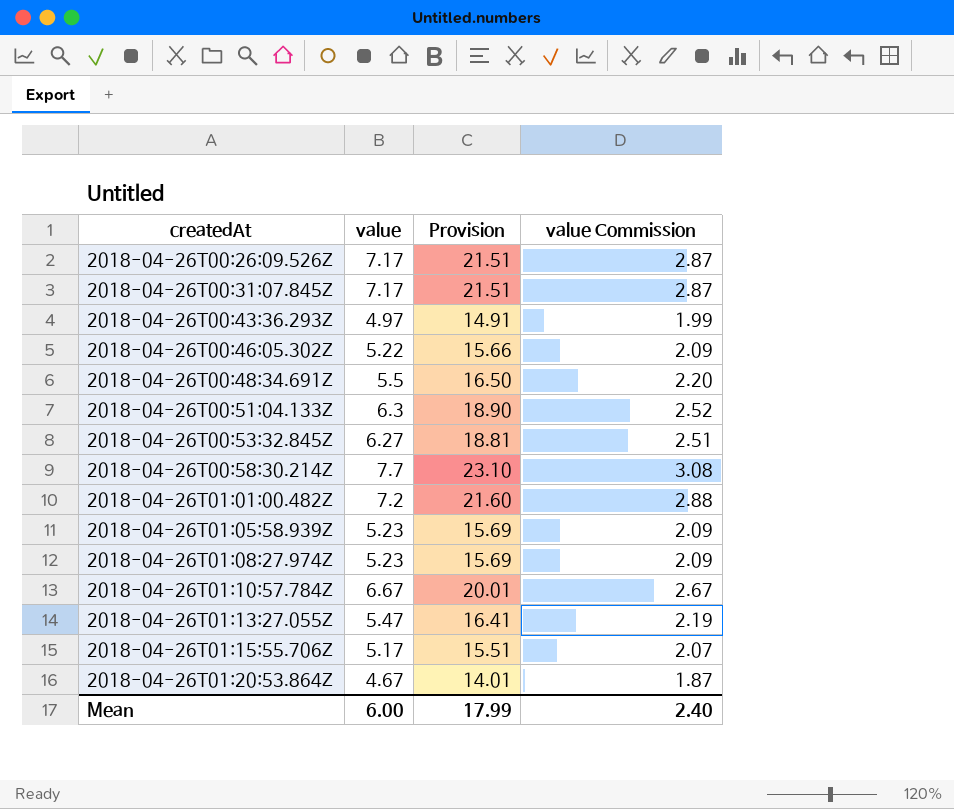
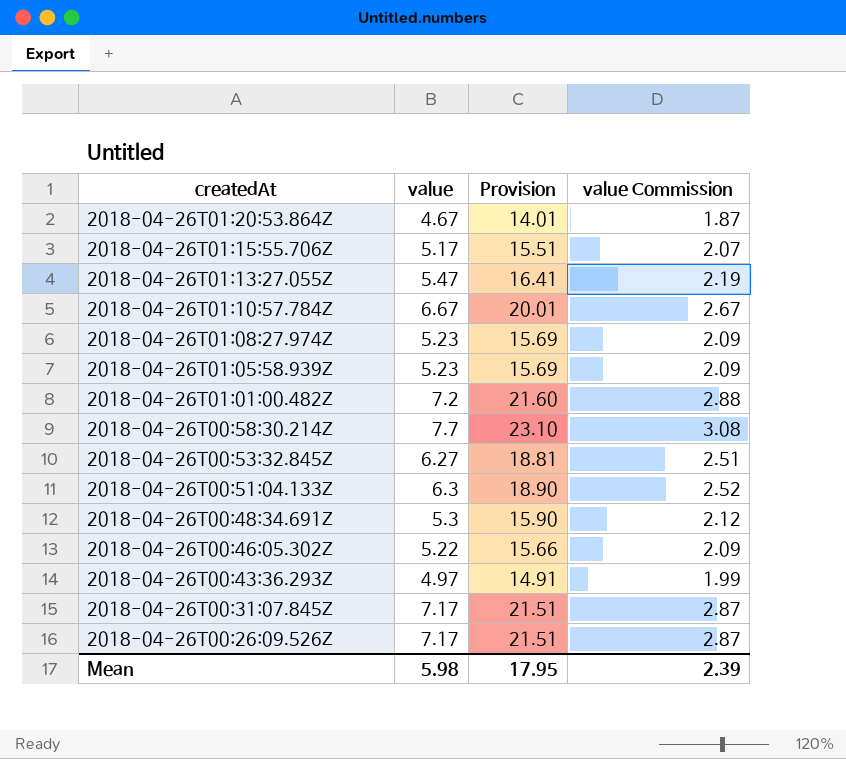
row order: createdAt ascending -> createdAt descending
2018-04-26T00:48:34.691Z | value: 5.5 -> 5.3
2018-04-26T00:48:34.691Z | Provision: 16.50 -> 15.90
2018-04-26T00:48:34.691Z | value Commission: 2.20 -> 2.12
Mean | value: 6.00 -> 5.98
Mean | Provision: 17.99 -> 17.95
Mean | value Commission: 2.40 -> 2.39

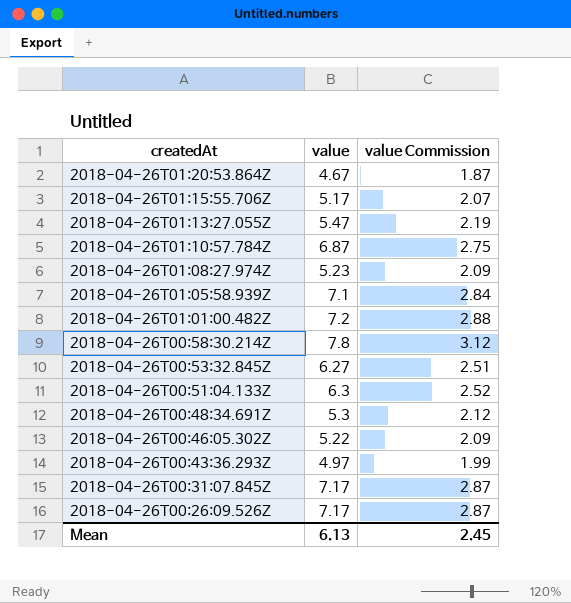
column Provision | formula: [value] * 3 -> none
2018-04-26T01:10:57.784Z | value: 6.67 -> 6.87
2018-04-26T01:10:57.784Z | value Commission: 2.67 -> 2.75
2018-04-26T01:05:58.939Z | value: 5.23 -> 7.1
2018-04-26T01:05:58.939Z | value Commission: 2.09 -> 2.84
2018-04-26T00:58:30.214Z | value: 7.7 -> 7.8
2018-04-26T00:58:30.214Z | value Commission: 3.08 -> 3.12
Mean | value: 5.98 -> 6.13
Mean | value Commission: 2.39 -> 2.45

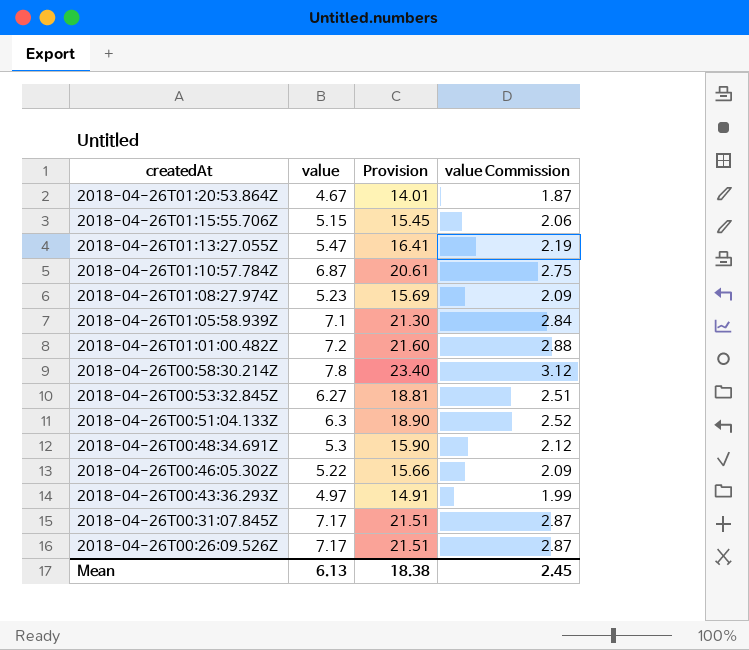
column Provision | formula: none -> [value] * 3
2018-04-26T01:15:55.706Z | value: 5.17 -> 5.15
2018-04-26T01:15:55.706Z | value Commission: 2.07 -> 2.06

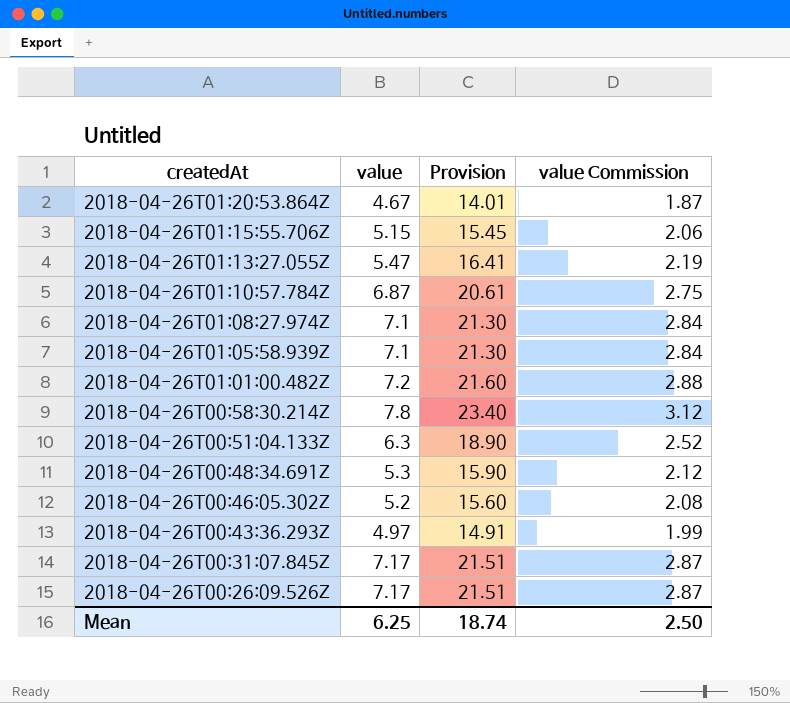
row 2018-04-26T00:53:32.845Z: 6.27 | 18.81 | 2.51 -> none
2018-04-26T01:08:27.974Z | value: 5.23 -> 7.1
2018-04-26T01:08:27.974Z | Provision: 15.69 -> 21.30
2018-04-26T01:08:27.974Z | value Commission: 2.09 -> 2.84
2018-04-26T00:46:05.302Z | value: 5.22 -> 5.2
2018-04-26T00:46:05.302Z | Provision: 15.66 -> 15.60
2018-04-26T00:46:05.302Z | value Commission: 2.09 -> 2.08
Mean | value: 6.13 -> 6.25
Mean | Provision: 18.38 -> 18.74
Mean | value Commission: 2.45 -> 2.50

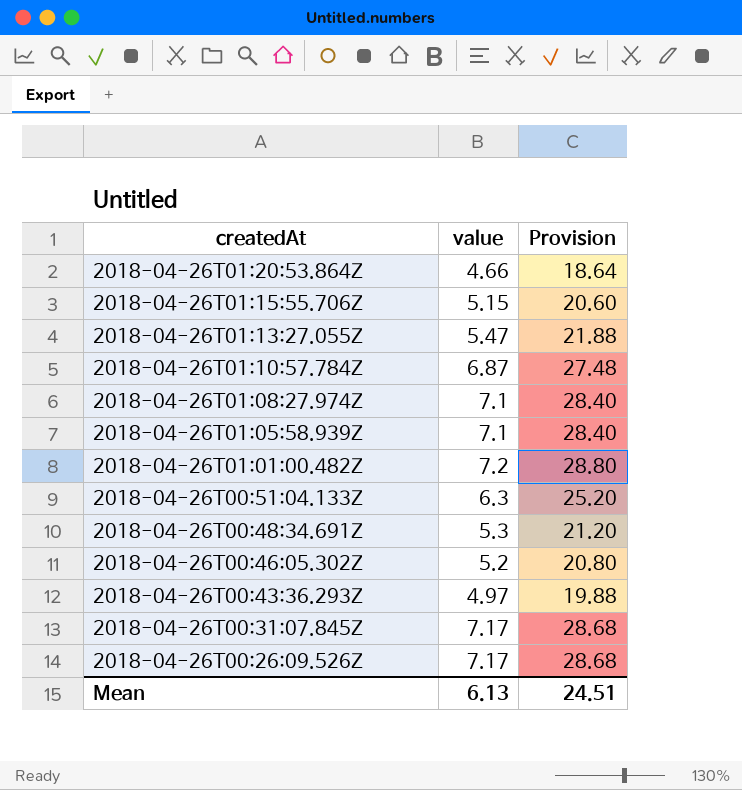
column value Commission | formula: [value] * 0.4 -> none
column Provision | formula: [value] * 3 -> [value] * 4
row 2018-04-26T00:58:30.214Z: 7.8 | 23.40 | 3.12 -> none
2018-04-26T01:20:53.864Z | value: 4.67 -> 4.66
Mean | value: 6.25 -> 6.13
Mean | Provision: 18.74 -> 24.51

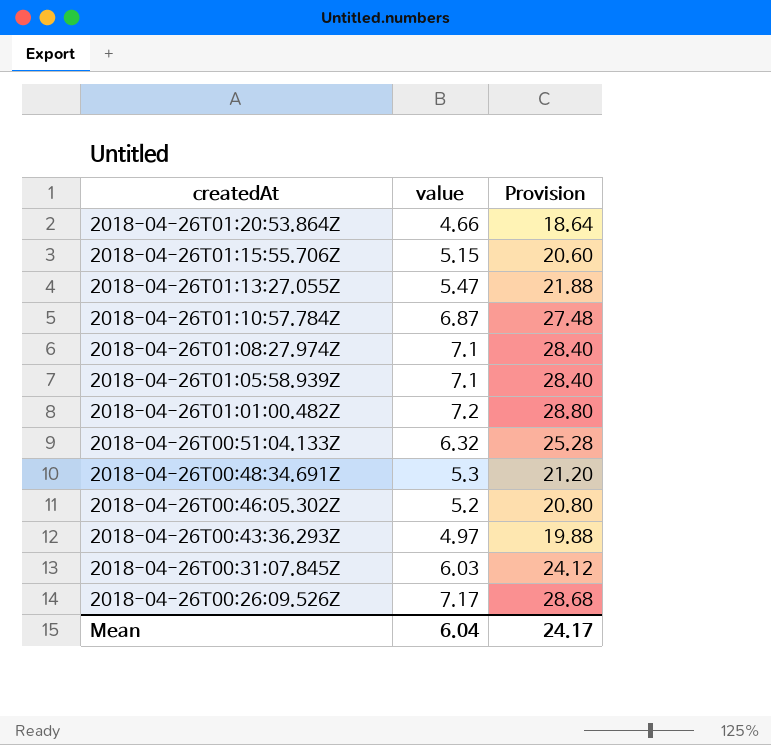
2018-04-26T00:51:04.133Z | value: 6.3 -> 6.32
2018-04-26T00:51:04.133Z | Provision: 25.20 -> 25.28
2018-04-26T00:31:07.845Z | value: 7.17 -> 6.03
2018-04-26T00:31:07.845Z | Provision: 28.68 -> 24.12
Mean | value: 6.13 -> 6.04
Mean | Provision: 24.51 -> 24.17

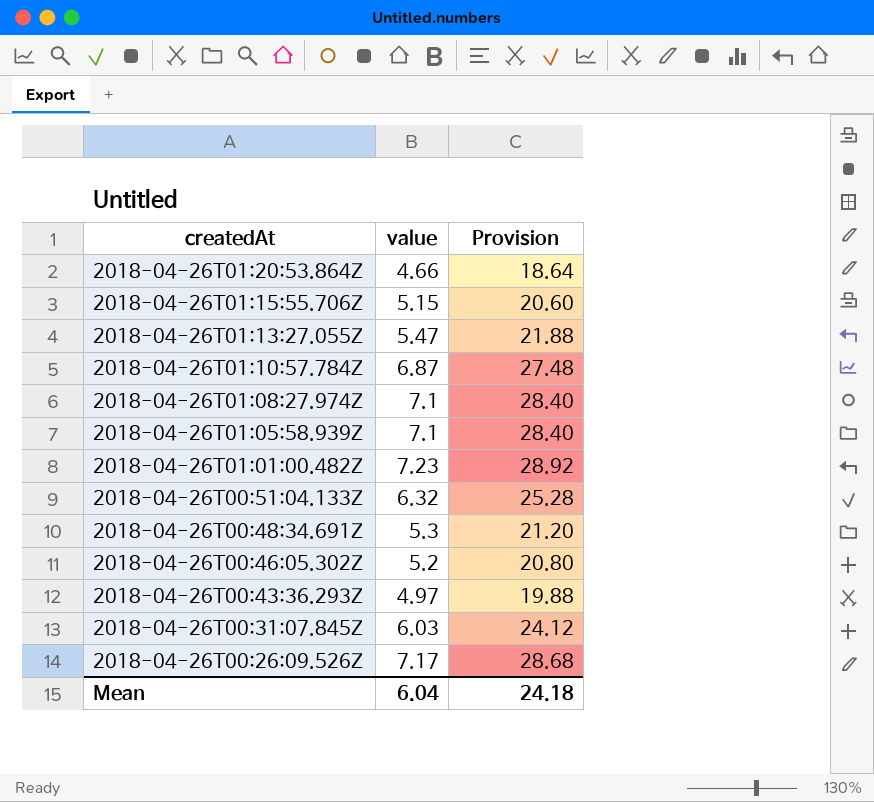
2018-04-26T01:01:00.482Z | value: 7.2 -> 7.23
2018-04-26T01:01:00.482Z | Provision: 28.80 -> 28.92
Mean | Provision: 24.17 -> 24.18

